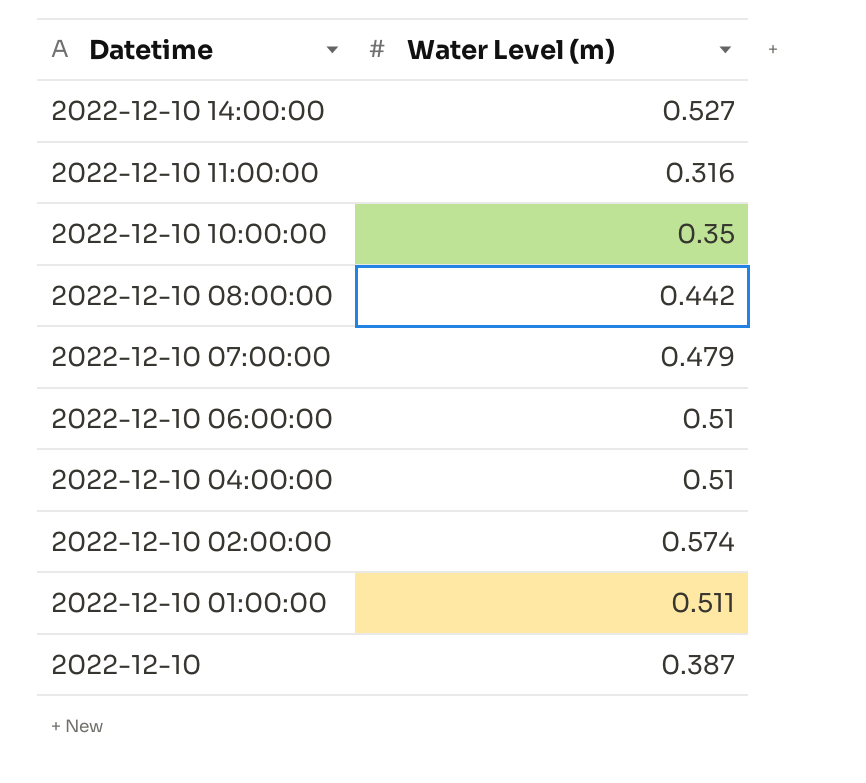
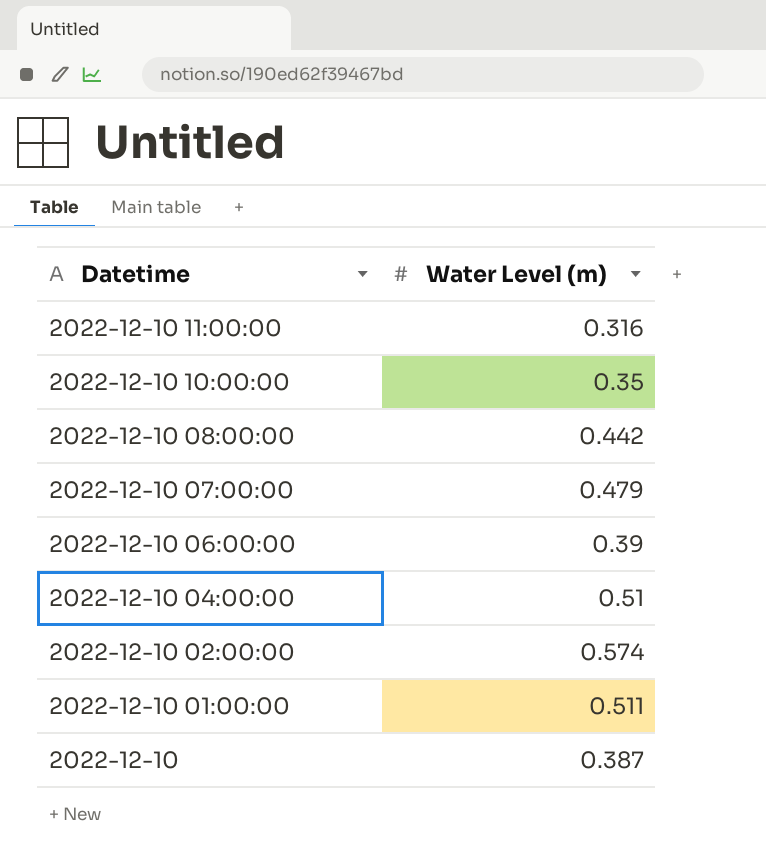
row 2022-12-10 14:00:00: 0.527 -> none
2022-12-10 06:00:00 | Water Level (m): 0.51 -> 0.39

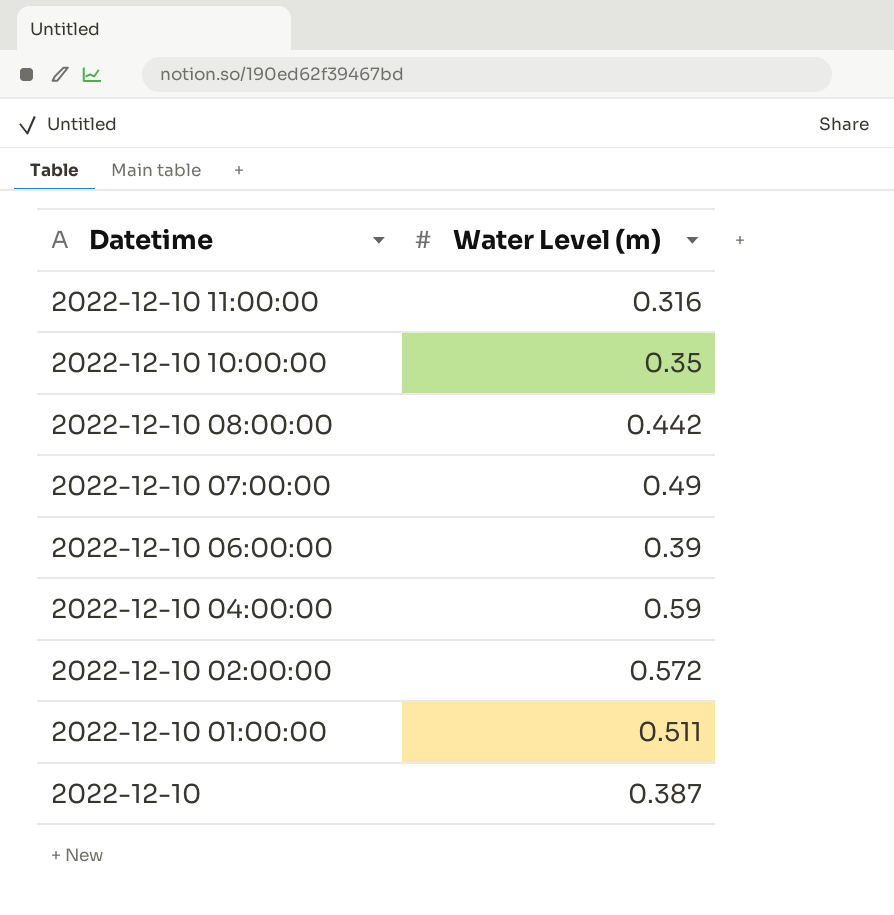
2022-12-10 07:00:00 | Water Level (m): 0.479 -> 0.49
2022-12-10 04:00:00 | Water Level (m): 0.51 -> 0.59
2022-12-10 02:00:00 | Water Level (m): 0.574 -> 0.572

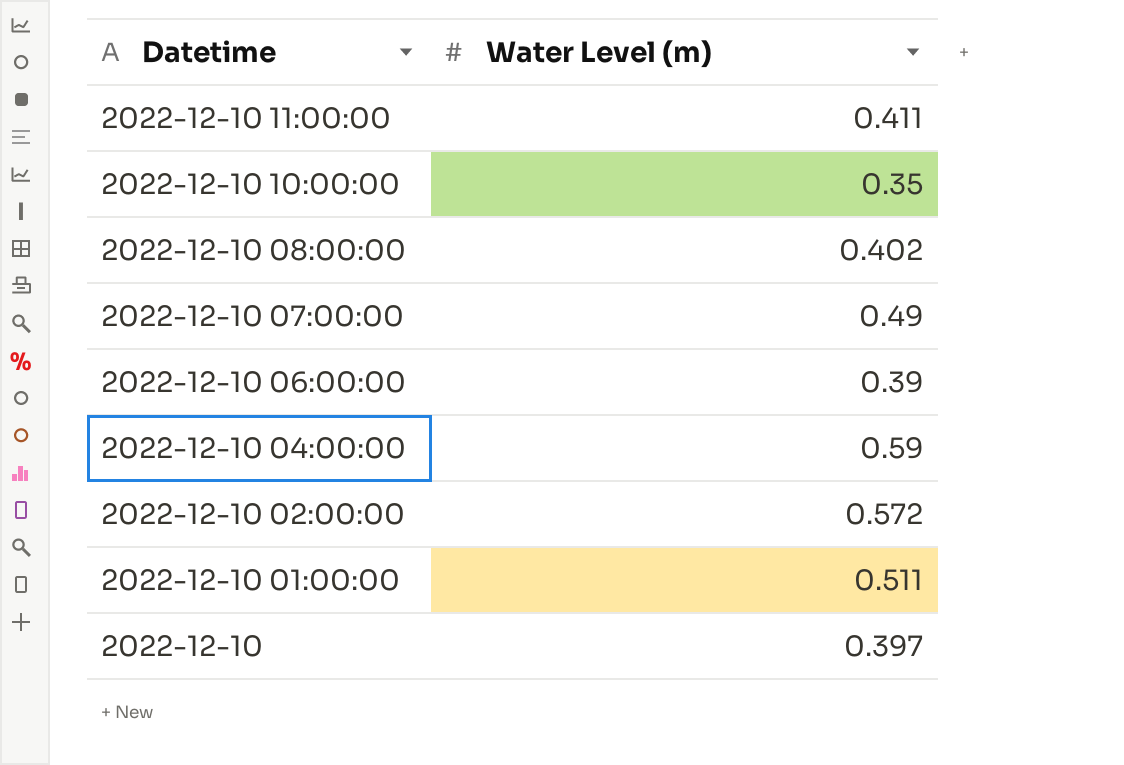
2022-12-10 11:00:00 | Water Level (m): 0.316 -> 0.411
2022-12-10 08:00:00 | Water Level (m): 0.442 -> 0.402
2022-12-10 | Water Level (m): 0.387 -> 0.397

